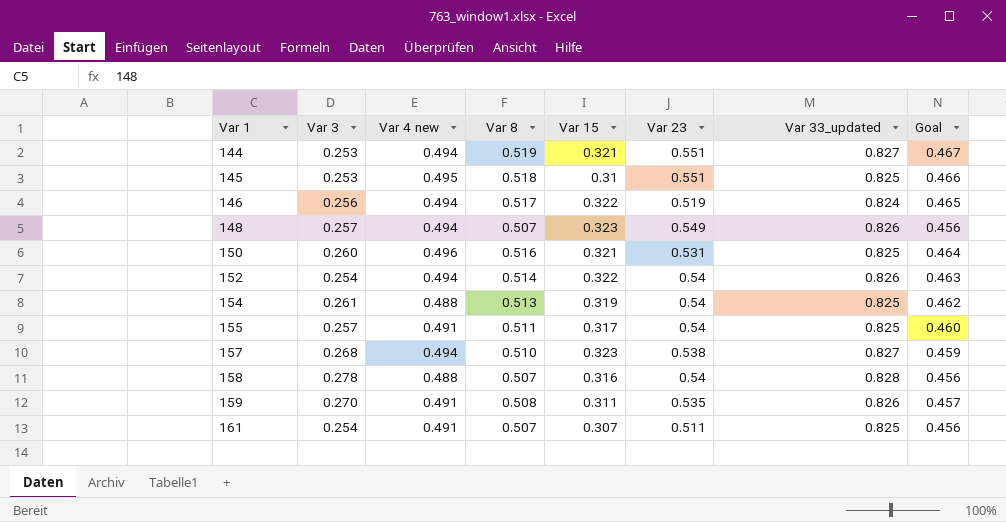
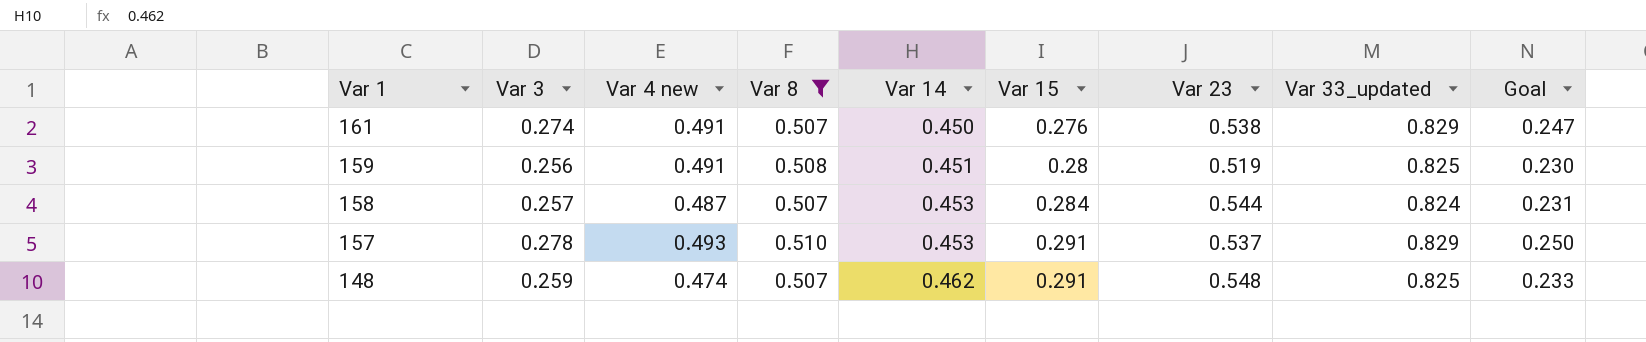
filter: none -> Var 8 <= 0.510
row order: Var 1 ascending -> Var 1 descending
column Var 14 | position: none -> 5
column Goal | formula: [Var 8] * 0.9 -> [Var 3] * 0.9
161 | Var 3: 0.254 -> 0.274
161 | Var 15: 0.307 -> 0.276
161 | Var 23: 0.511 -> 0.538
161 | Var 33_updated: 0.825 -> 0.829
159 | Var 3: 0.270 -> 0.256
159 | Var 15: 0.311 -> 0.28
159 | Var 23: 0.535 -> 0.519
159 | Var 33_updated: 0.826 -> 0.825
158 | Var 3: 0.278 -> 0.257
158 | Var 4 new: 0.488 -> 0.487
158 | Var 15: 0.316 -> 0.284
158 | Var 23: 0.54 -> 0.544
158 | Var 33_updated: 0.828 -> 0.824
157 | Var 3: 0.268 -> 0.278
157 | Var 4 new: 0.494 -> 0.493
157 | Var 15: 0.323 -> 0.291
157 | Var 23: 0.538 -> 0.537
157 | Var 33_updated: 0.827 -> 0.829
148 | Var 3: 0.257 -> 0.259
148 | Var 4 new: 0.494 -> 0.474
148 | Var 15: 0.323 -> 0.291
148 | Var 23: 0.549 -> 0.548
148 | Var 33_updated: 0.826 -> 0.825

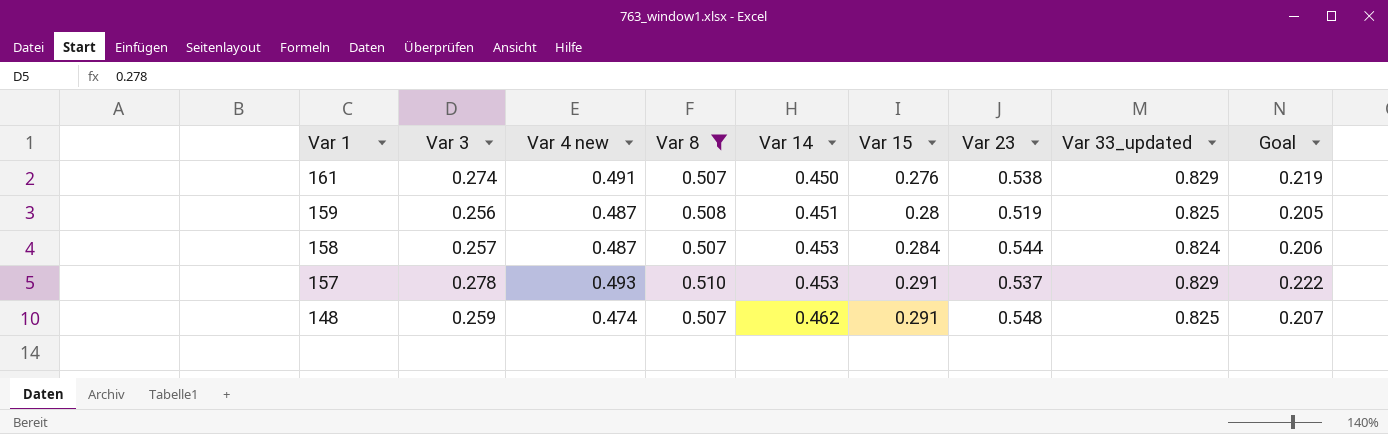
column Goal | formula: [Var 3] * 0.9 -> [Var 3] * 0.8
159 | Var 4 new: 0.491 -> 0.487

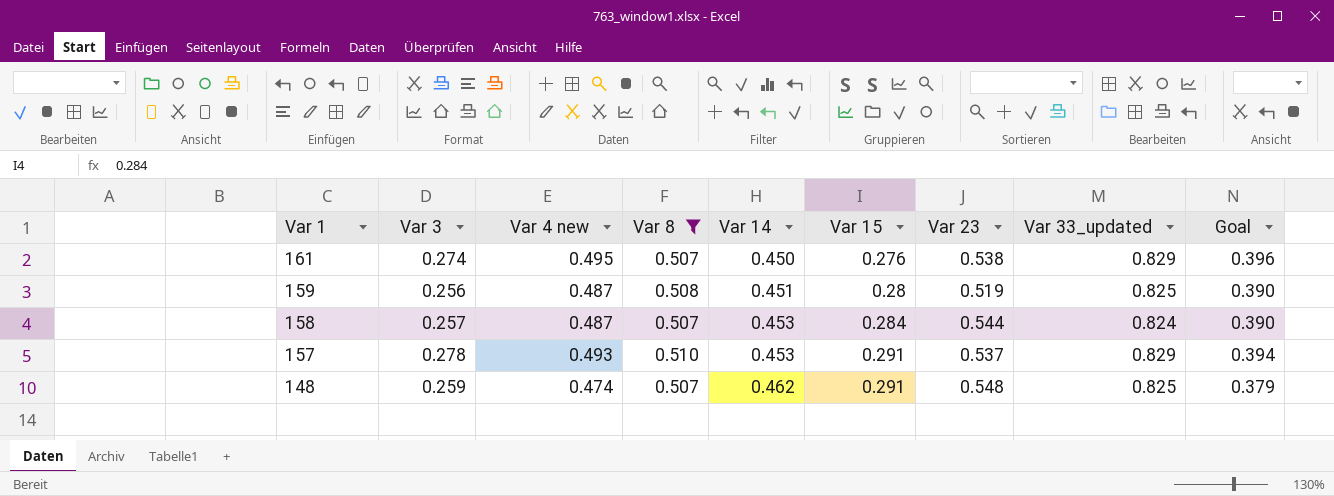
column Goal | formula: [Var 3] * 0.8 -> [Var 4 new] * 0.8
161 | Var 4 new: 0.491 -> 0.495

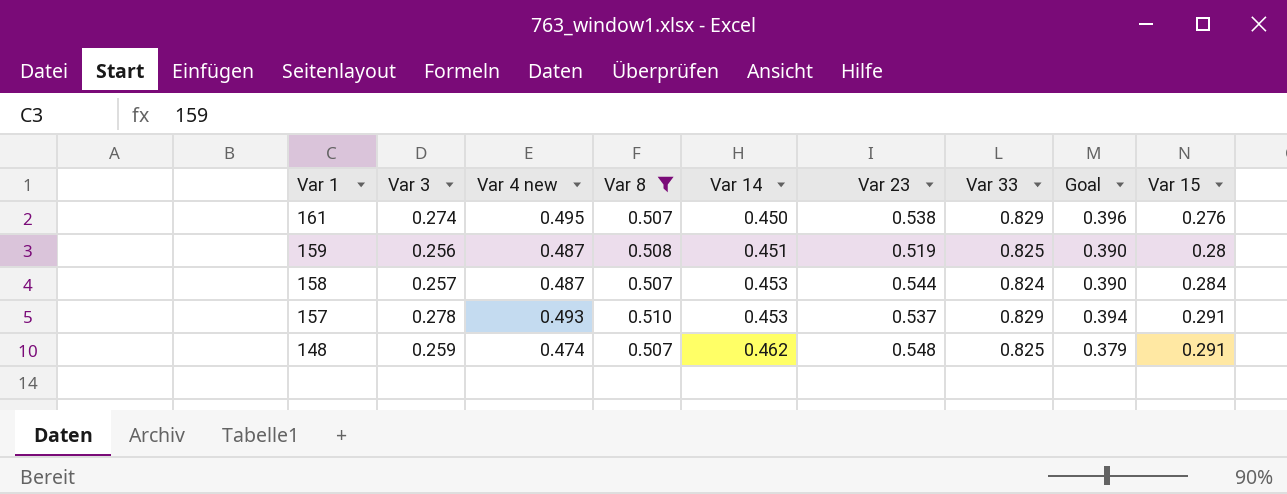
column name: Var 33_updated -> Var 33
column Var 15 | position: 6 -> 9

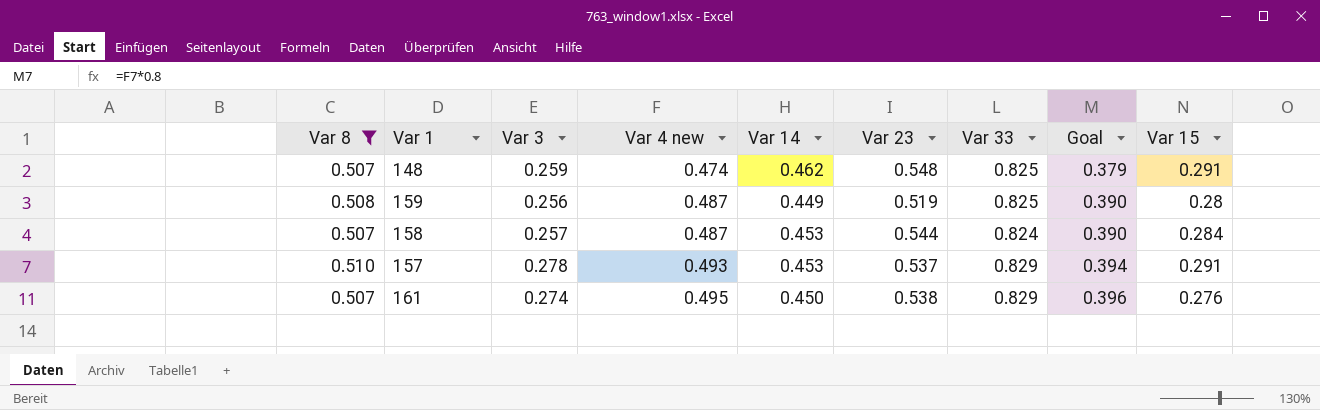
row order: Var 1 descending -> Var 4 new ascending
column Var 8 | position: 4 -> 1
159 | Var 14: 0.451 -> 0.449

